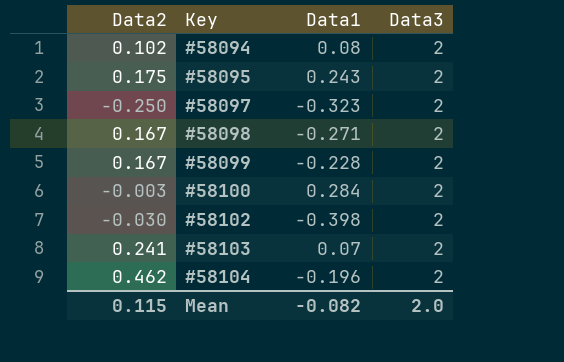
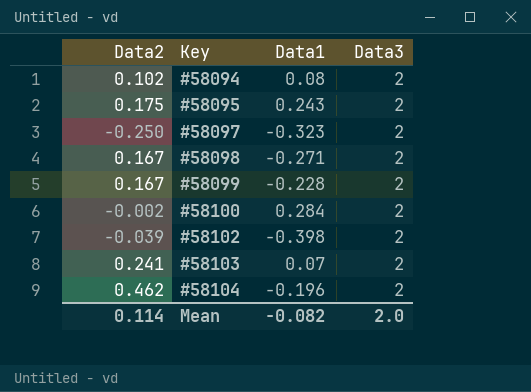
#58100 | Data2: -0.003 -> -0.002
#58102 | Data2: -0.030 -> -0.039
Mean | Data2: 0.115 -> 0.114

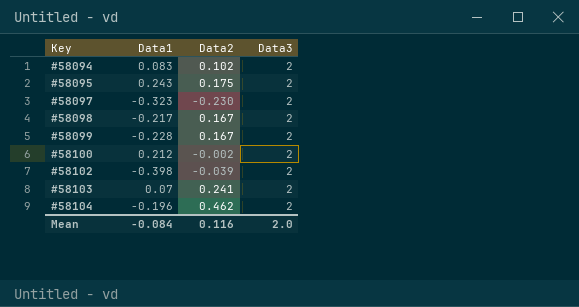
column Data2 | position: 1 -> 3
#58094 | Data1: 0.08 -> 0.083
#58097 | Data2: -0.250 -> -0.230
#58098 | Data1: -0.271 -> -0.217
#58100 | Data1: 0.284 -> 0.212
Mean | Data1: -0.082 -> -0.084
Mean | Data2: 0.114 -> 0.116

